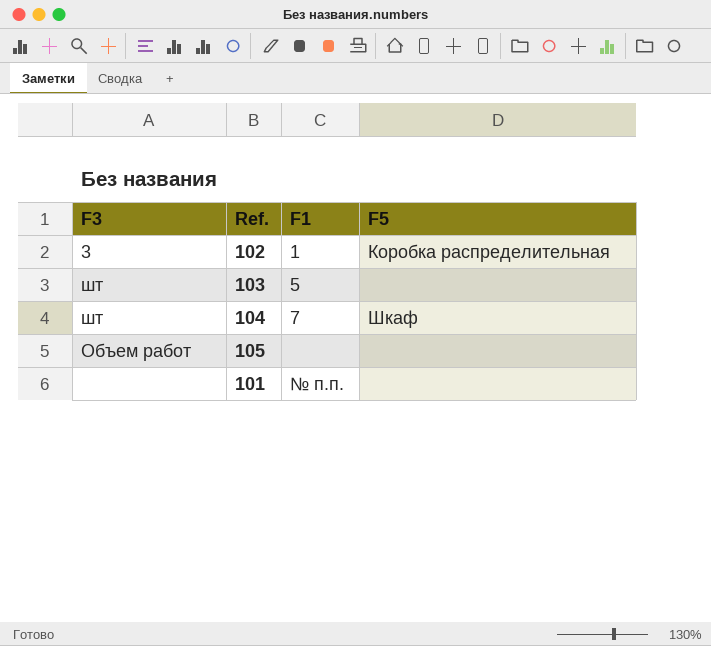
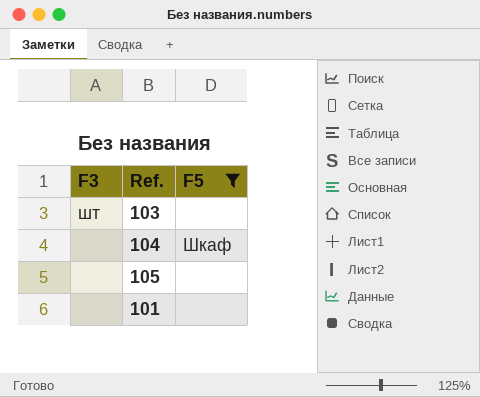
filter: none -> F5 != Коробка распределительная
column F1 | position: 3 -> none
104 | F3: шт -> none
105 | F3: Объем работ -> none

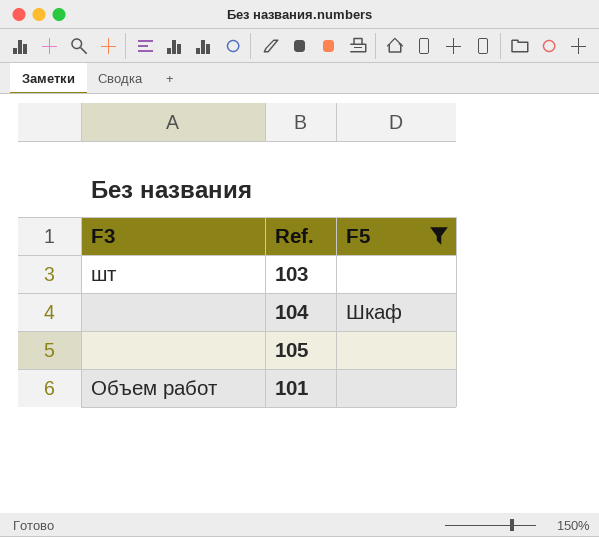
101 | F3: none -> Объем работ

